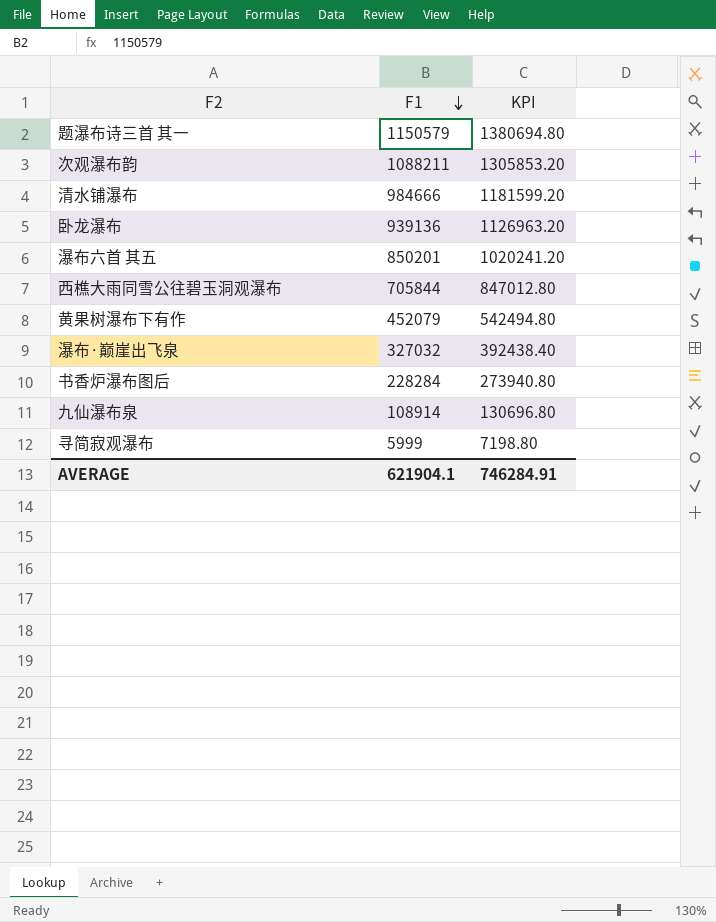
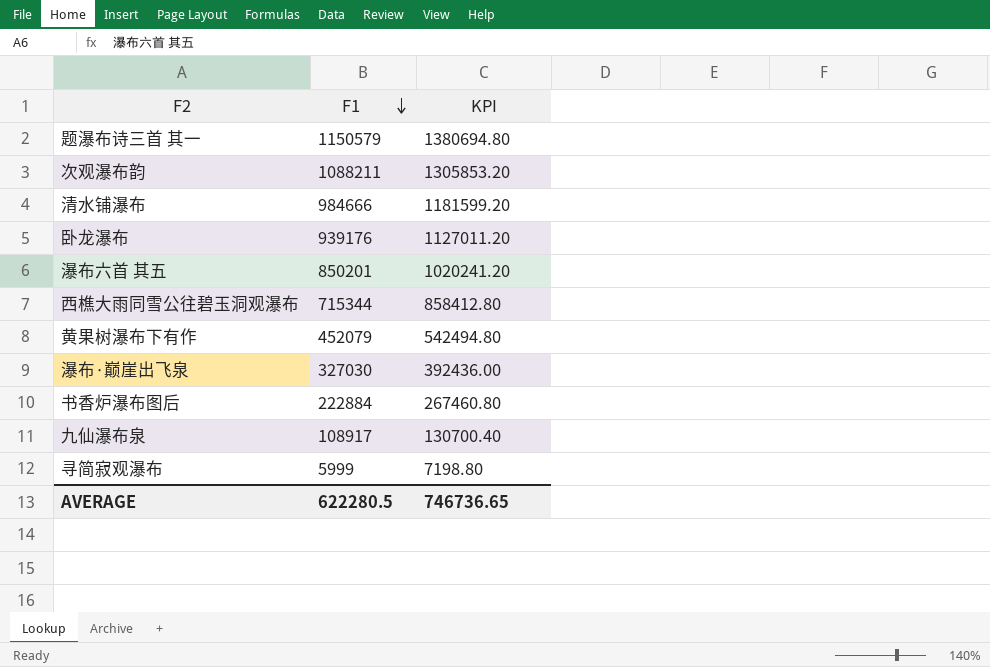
卧龙瀑布 | F1: 939136 -> 939176
卧龙瀑布 | KPI: 1126963.20 -> 1127011.20
西樵大雨同雪公往碧玉洞观瀑布 | F1: 705844 -> 715344
西樵大雨同雪公往碧玉洞观瀑布 | KPI: 847012.80 -> 858412.80
瀑布·巅崖出飞泉 | F1: 327032 -> 327030
瀑布·巅崖出飞泉 | KPI: 392438.40 -> 392436.00
书香炉瀑布图后 | F1: 228284 -> 222884
书香炉瀑布图后 | KPI: 273940.80 -> 267460.80
九仙瀑布泉 | F1: 108914 -> 108917
九仙瀑布泉 | KPI: 130696.80 -> 130700.40
AVERAGE | F1: 621904.1 -> 622280.5
AVERAGE | KPI: 746284.91 -> 746736.65

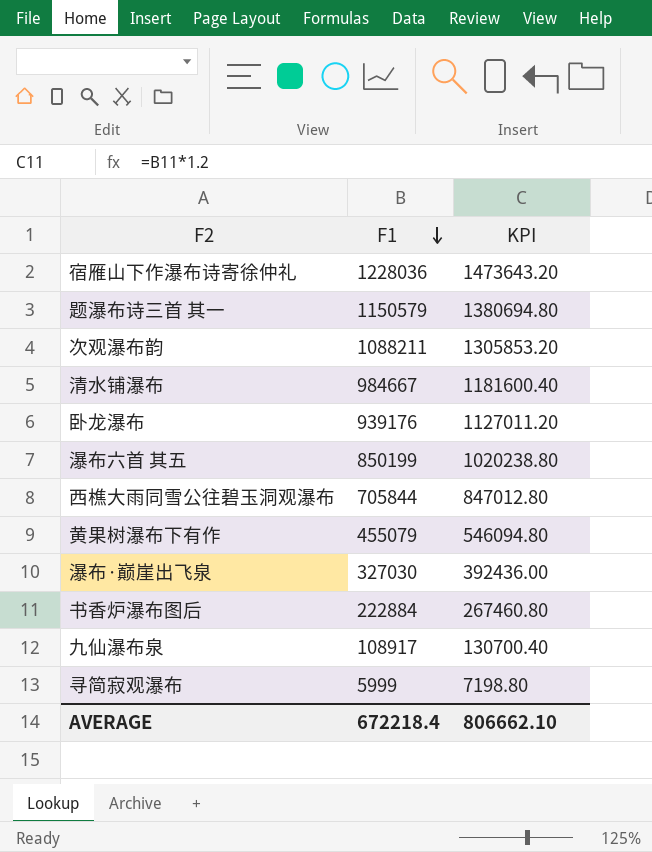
row 宿雁山下作瀑布诗寄徐仲礼: none -> 1228036 | 1473643.20
清水铺瀑布 | F1: 984666 -> 984667
清水铺瀑布 | KPI: 1181599.20 -> 1181600.40
瀑布六首 其五 | F1: 850201 -> 850199
瀑布六首 其五 | KPI: 1020241.20 -> 1020238.80
西樵大雨同雪公往碧玉洞观瀑布 | F1: 715344 -> 705844
西樵大雨同雪公往碧玉洞观瀑布 | KPI: 858412.80 -> 847012.80
黄果树瀑布下有作 | F1: 452079 -> 455079
黄果树瀑布下有作 | KPI: 542494.80 -> 546094.80
AVERAGE | F1: 622280.5 -> 672218.4
AVERAGE | KPI: 746736.65 -> 806662.10

